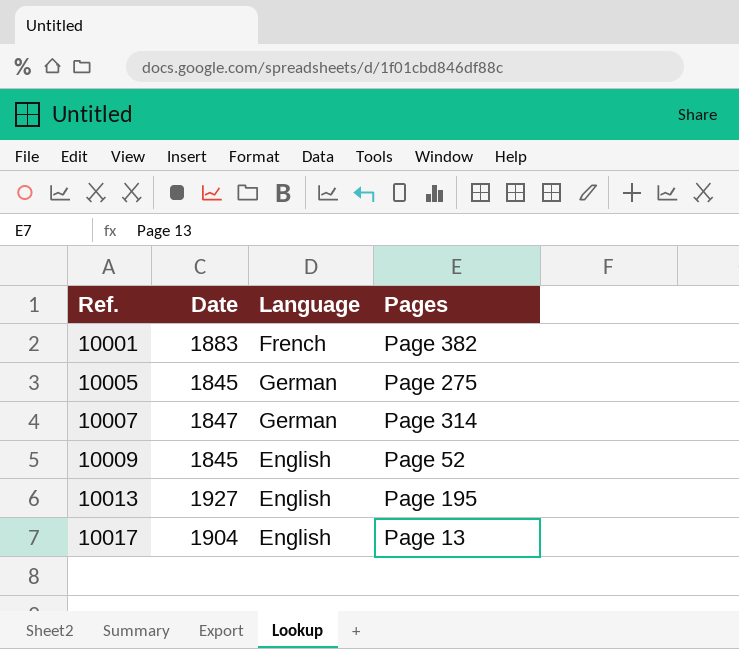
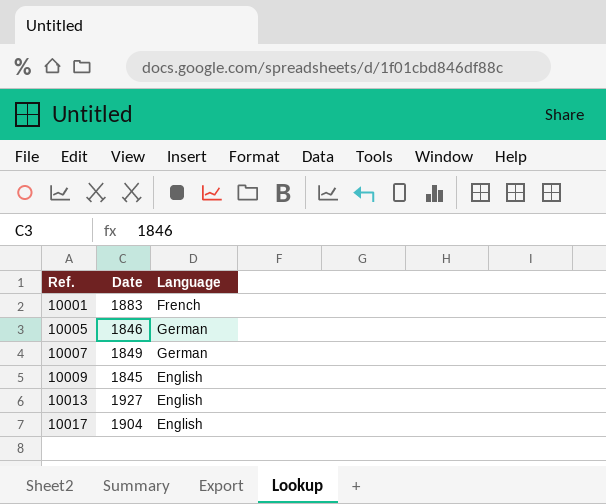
column Pages | position: 4 -> none
10005 | Date: 1845 -> 1846
10007 | Date: 1847 -> 1849

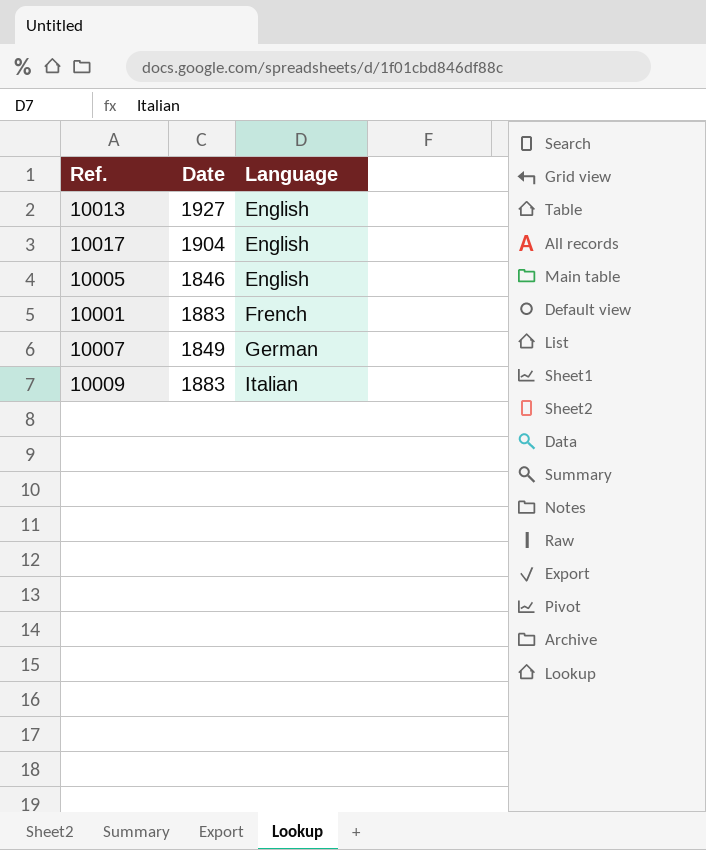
row order: Ref. ascending -> Language ascending
10005 | Language: German -> English
10009 | Date: 1845 -> 1883
10009 | Language: English -> Italian

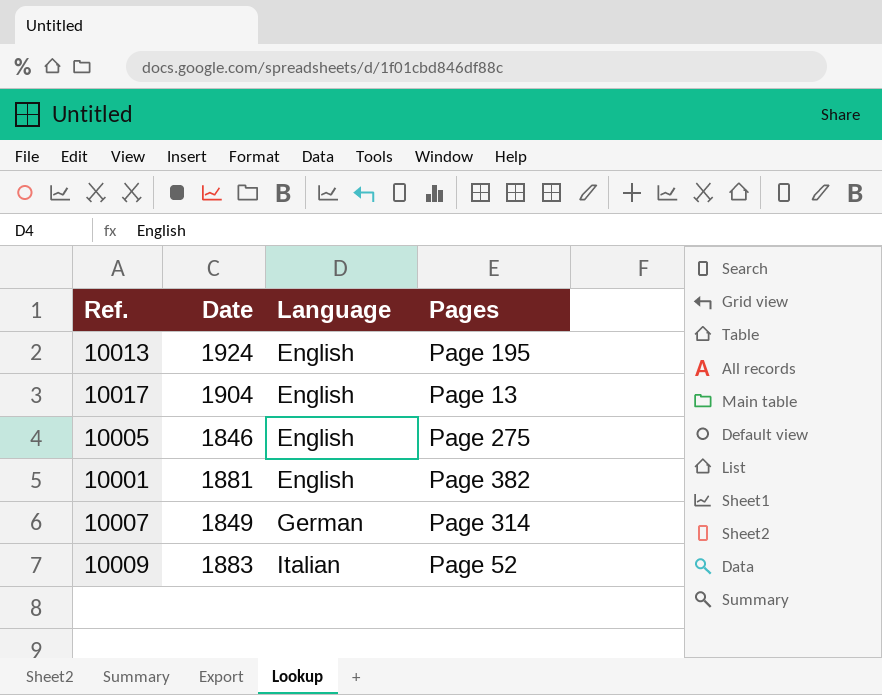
column Pages | position: none -> 4
10013 | Date: 1927 -> 1924
10001 | Date: 1883 -> 1881
10001 | Language: French -> English

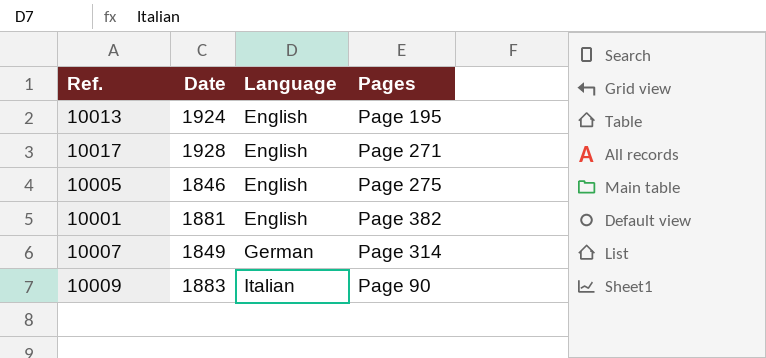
10017 | Date: 1904 -> 1928
10017 | Pages: Page 13 -> Page 271
10009 | Pages: Page 52 -> Page 90

